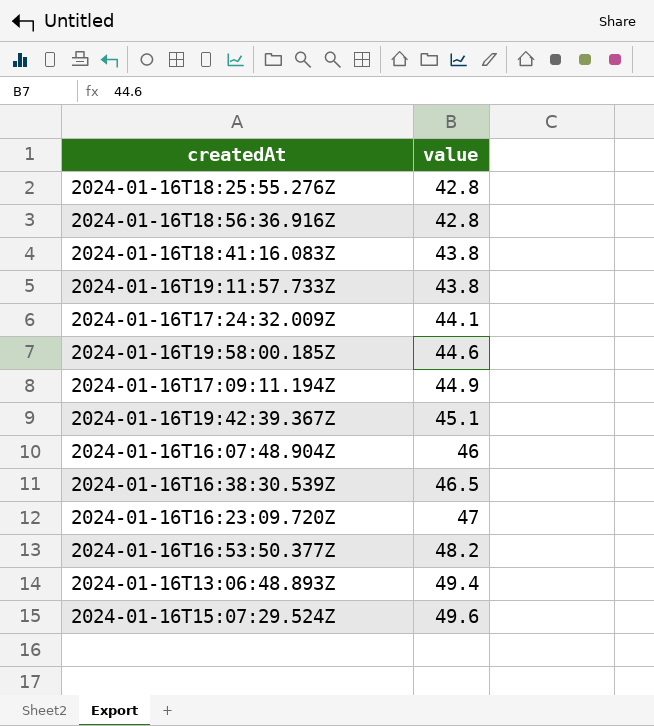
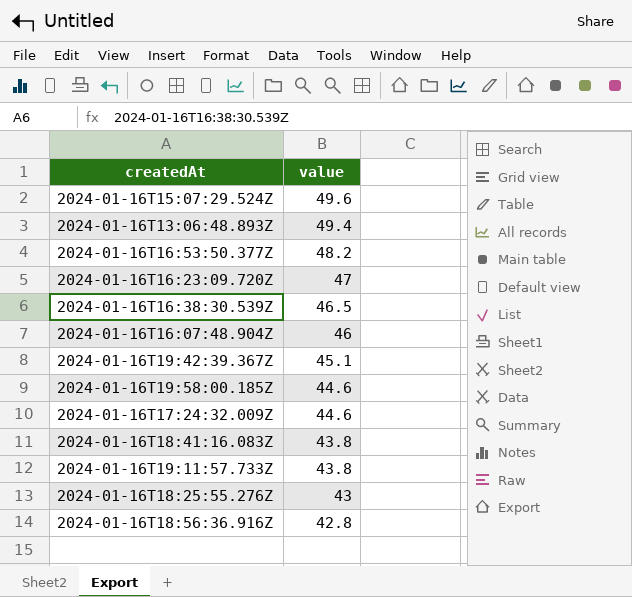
row order: value ascending -> value descending
row 2024-01-16T17:09:11.194Z: 44.9 -> none
2024-01-16T17:24:32.009Z | value: 44.1 -> 44.6
2024-01-16T18:25:55.276Z | value: 42.8 -> 43

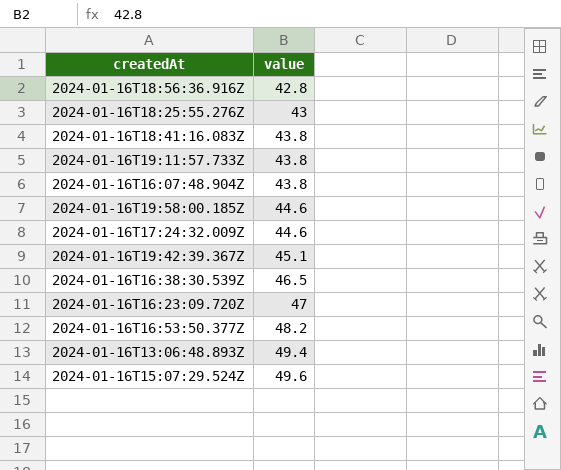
row order: value descending -> value ascending
2024-01-16T16:07:48.904Z | value: 46 -> 43.8

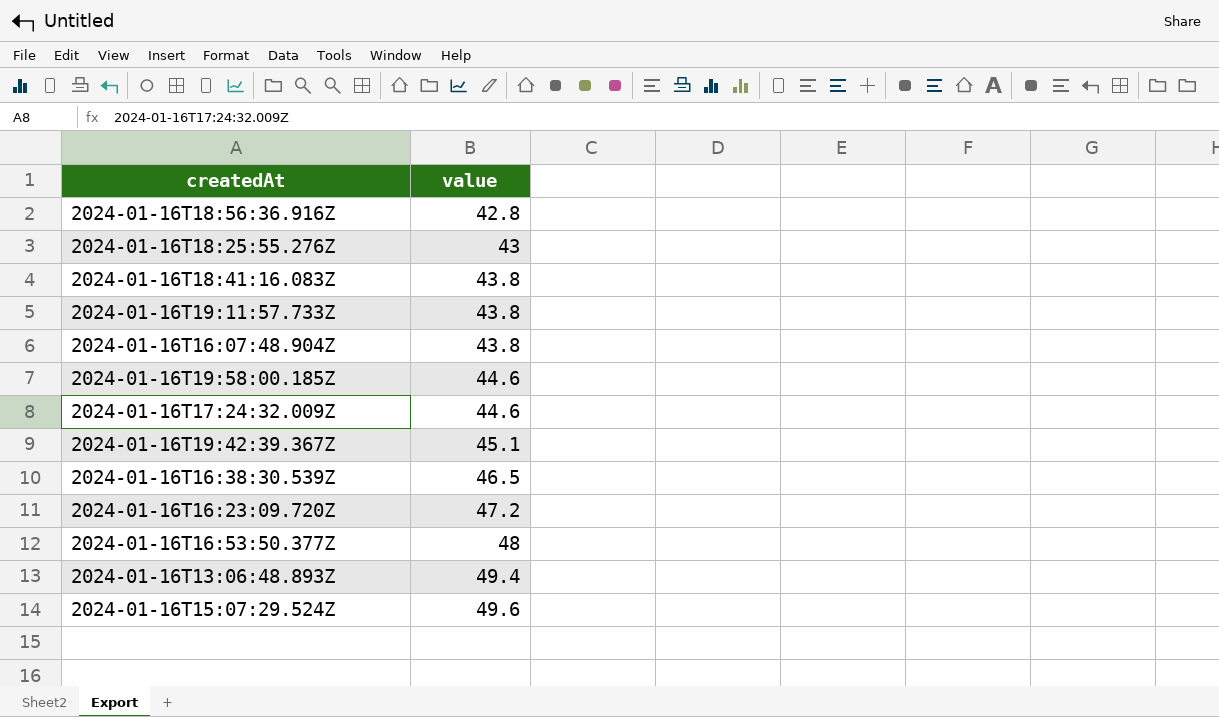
2024-01-16T16:23:09.720Z | value: 47 -> 47.2
2024-01-16T16:53:50.377Z | value: 48.2 -> 48

